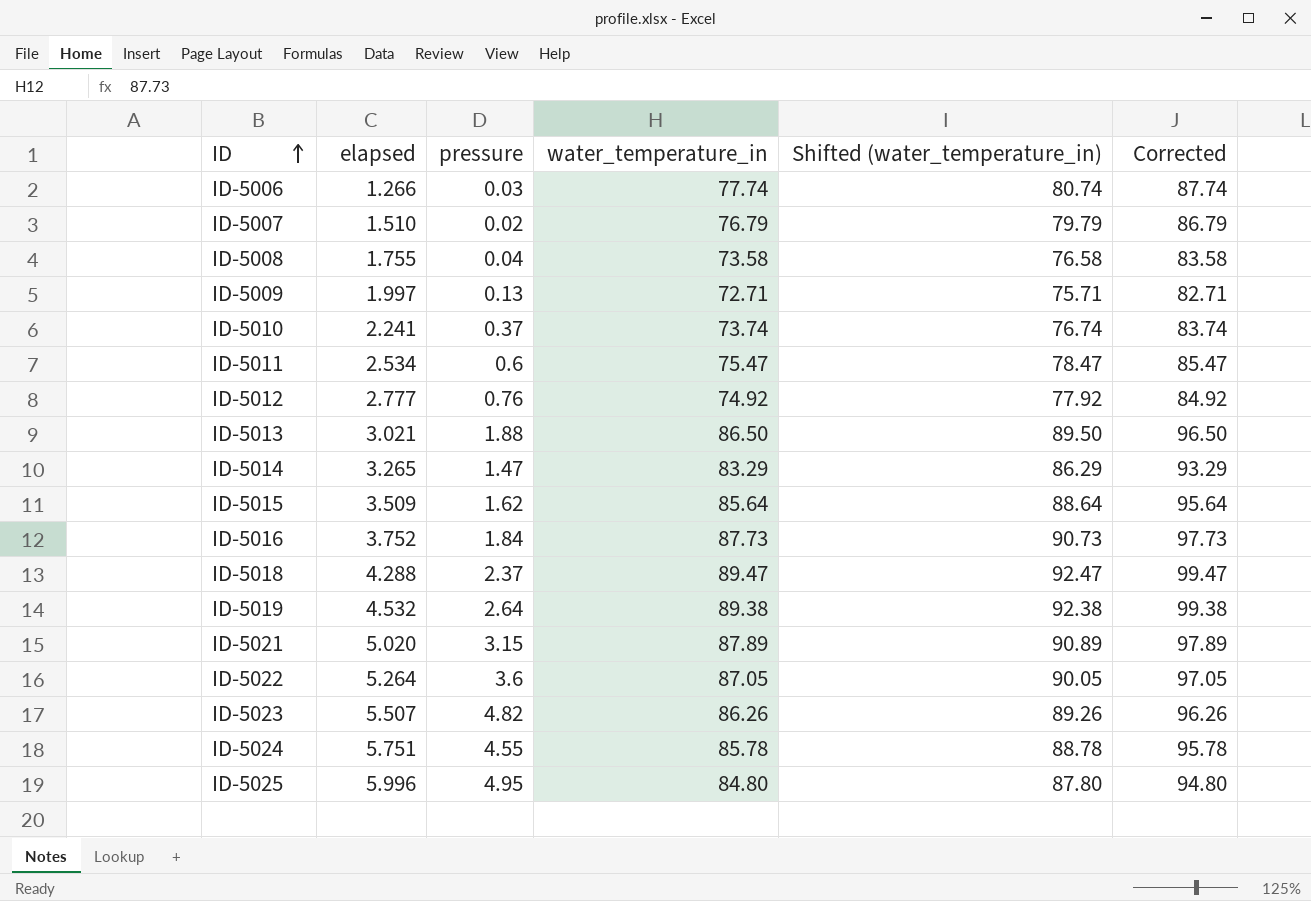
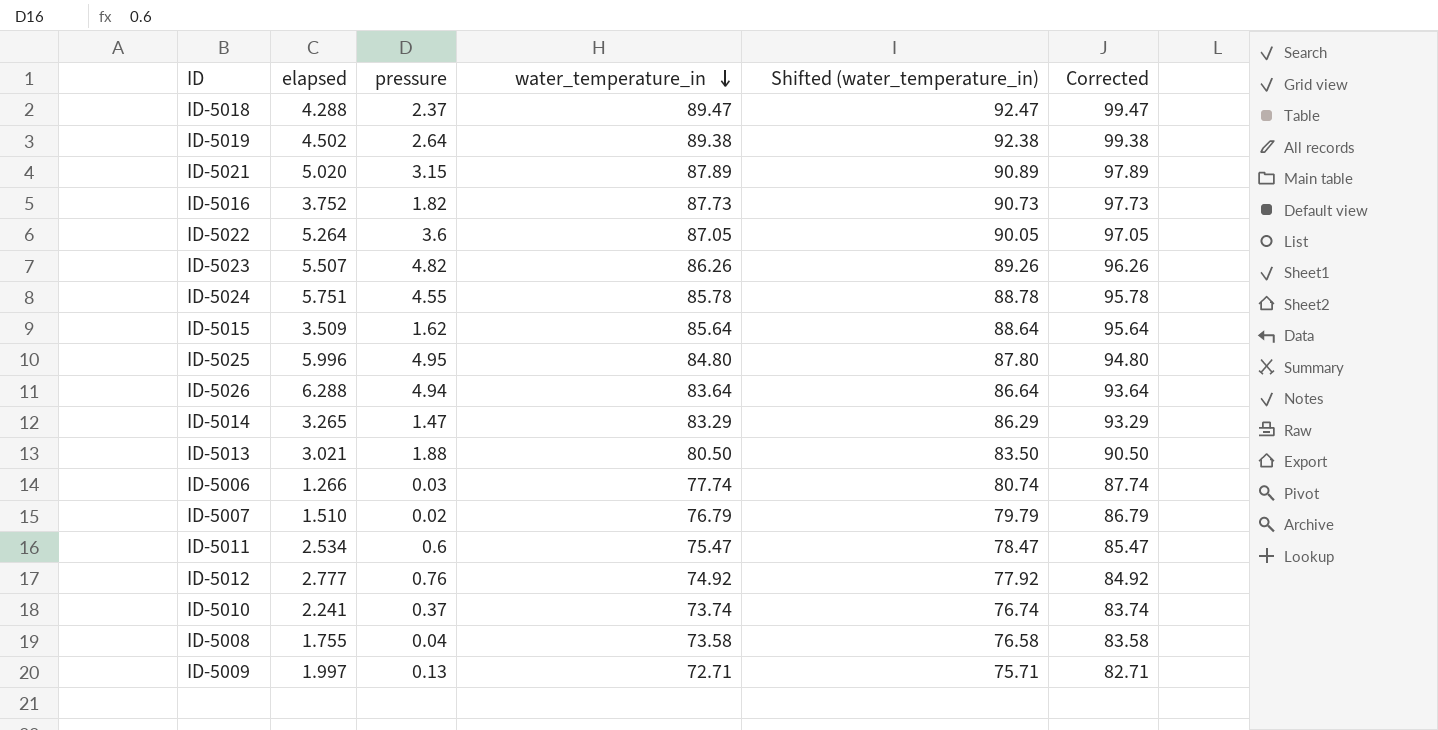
row order: ID ascending -> water_temperature_in descending
ID-5019 | elapsed: 4.532 -> 4.502
ID-5016 | pressure: 1.84 -> 1.82
row ID-5026: none -> 6.288 | 4.94 | 83.64 | 86.64 | 93.64
ID-5013 | water_temperature_in: 86.50 -> 80.50
ID-5013 | Shifted (water_temperature_in): 89.50 -> 83.50
ID-5013 | Corrected: 96.50 -> 90.50

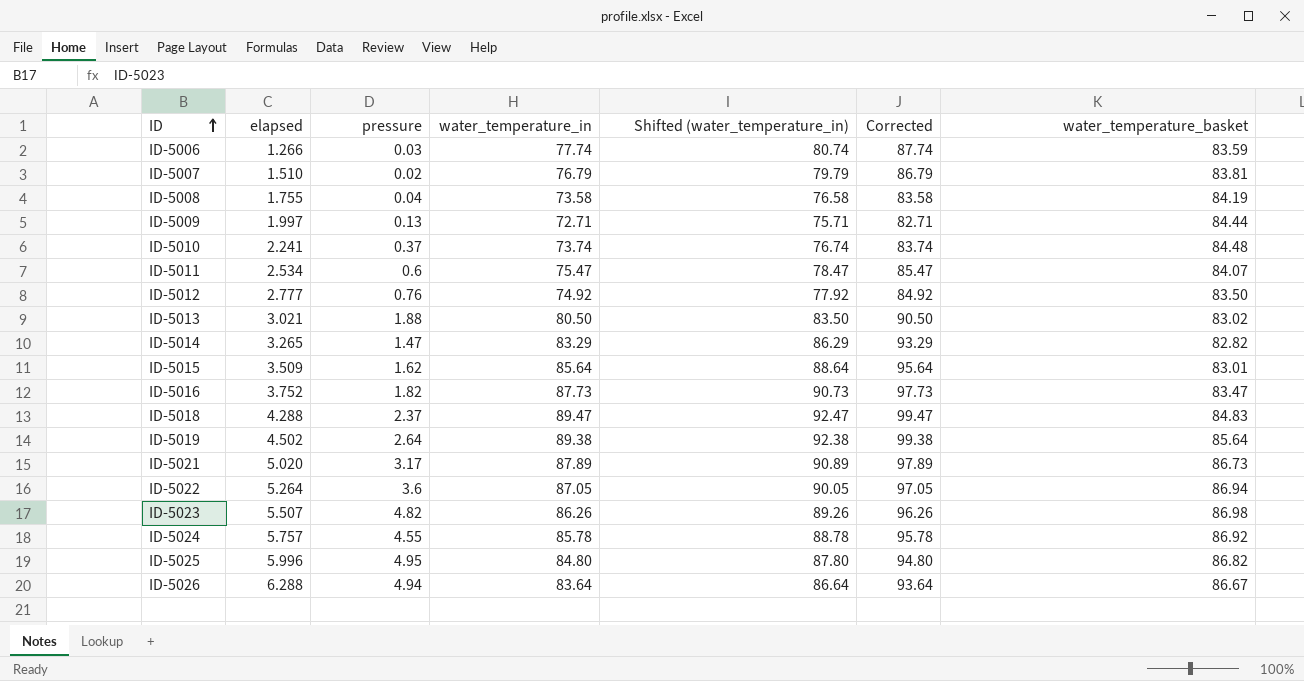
row order: water_temperature_in descending -> ID ascending
column water_temperature_basket | position: none -> 7
ID-5021 | pressure: 3.15 -> 3.17
ID-5024 | elapsed: 5.751 -> 5.757

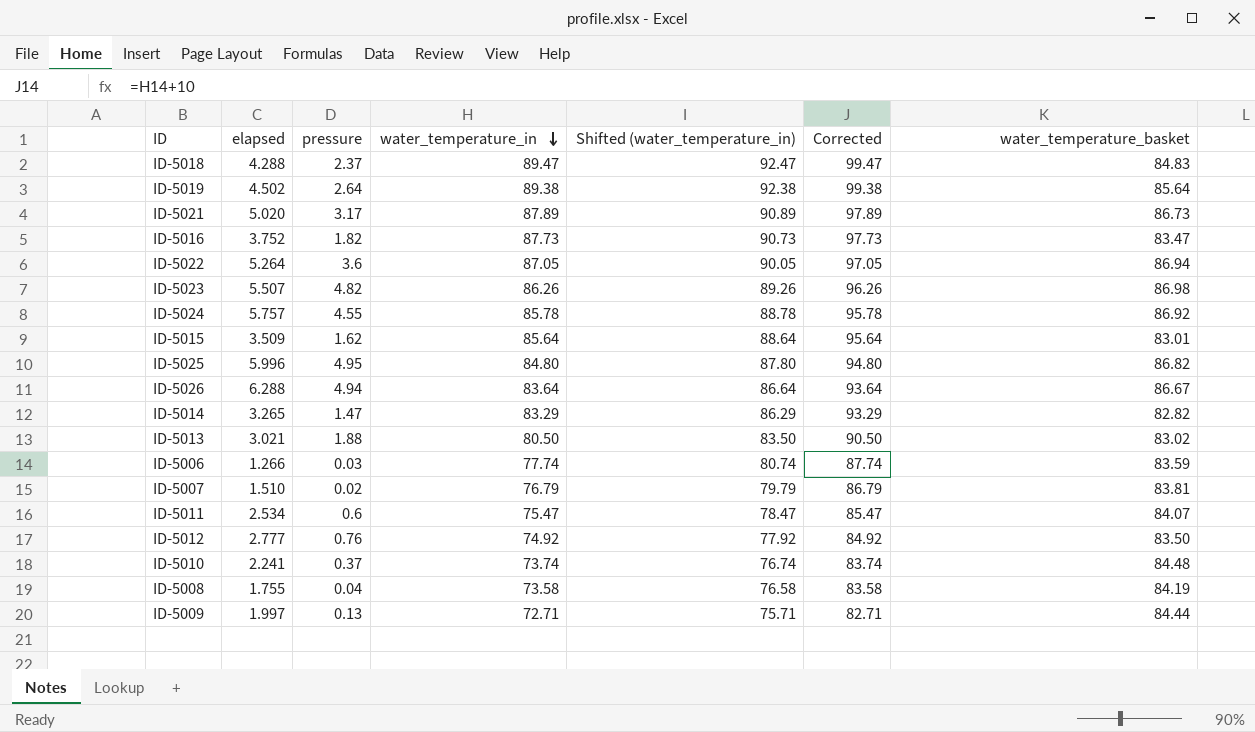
row order: ID ascending -> water_temperature_in descending

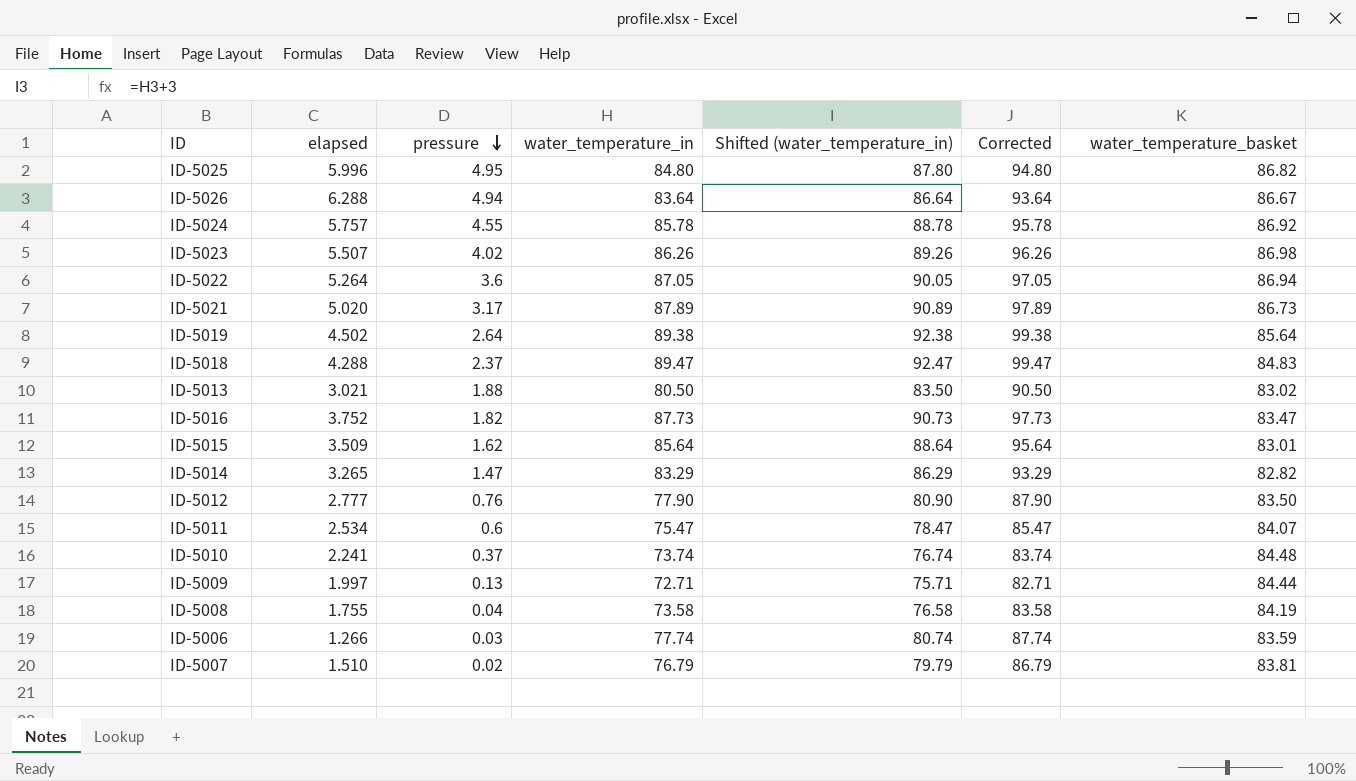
row order: water_temperature_in descending -> pressure descending
ID-5023 | pressure: 4.82 -> 4.02
ID-5012 | water_temperature_in: 74.92 -> 77.90
ID-5012 | Shifted (water_temperature_in): 77.92 -> 80.90
ID-5012 | Corrected: 84.92 -> 87.90

